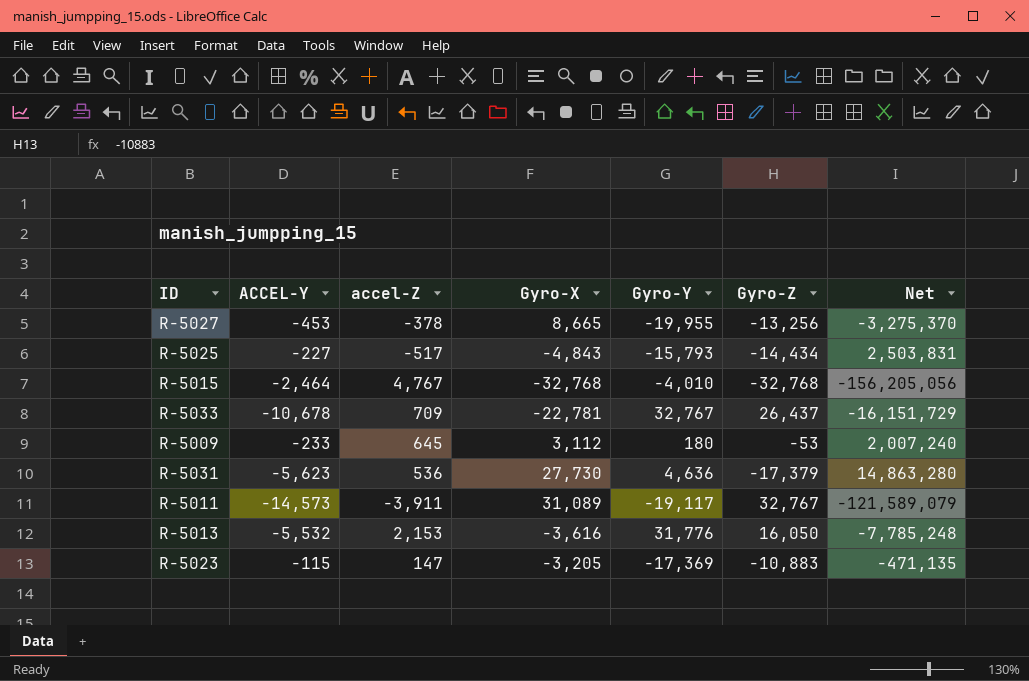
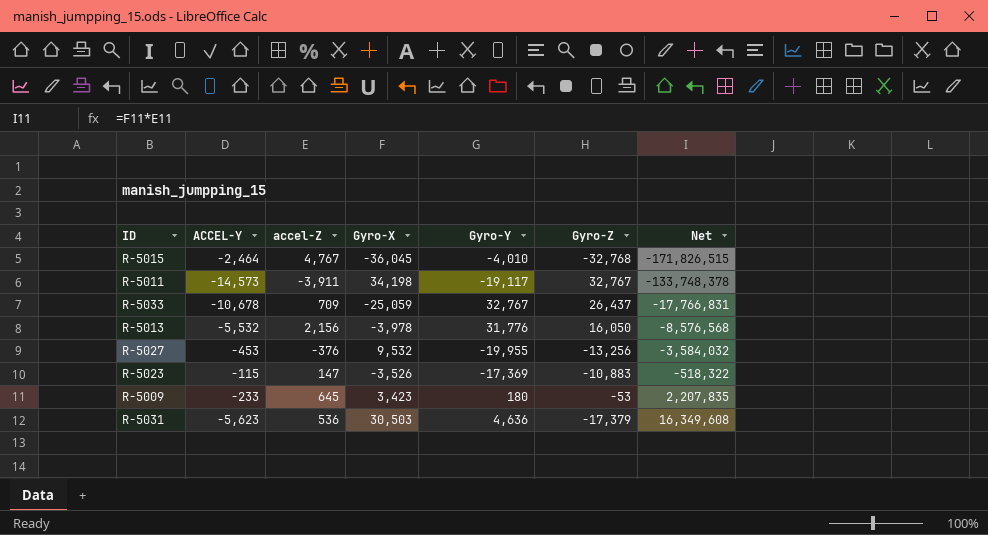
row order: none -> Net ascending
row R-5025: -227 | -517 | -4,843 | -15,793 | -14,434 | 2,503,831 -> none
R-5015 | Gyro-X: -32,768 -> -36,045
R-5015 | Net: -156,205,056 -> -171,826,515
R-5011 | Gyro-X: 31,089 -> 34,198
R-5011 | Net: -121,589,079 -> -133,748,378
R-5033 | Gyro-X: -22,781 -> -25,059
R-5033 | Net: -16,151,729 -> -17,766,831
R-5013 | accel-Z: 2,153 -> 2,156
R-5013 | Gyro-X: -3,616 -> -3,978
R-5013 | Net: -7,785,248 -> -8,576,568
R-5027 | accel-Z: -378 -> -376
R-5027 | Gyro-X: 8,665 -> 9,532
R-5027 | Net: -3,275,370 -> -3,584,032
R-5023 | Gyro-X: -3,205 -> -3,526
R-5023 | Net: -471,135 -> -518,322
R-5009 | Gyro-X: 3,112 -> 3,423
R-5009 | Net: 2,007,240 -> 2,207,835
R-5031 | Gyro-X: 27,730 -> 30,503
R-5031 | Net: 14,863,280 -> 16,349,608

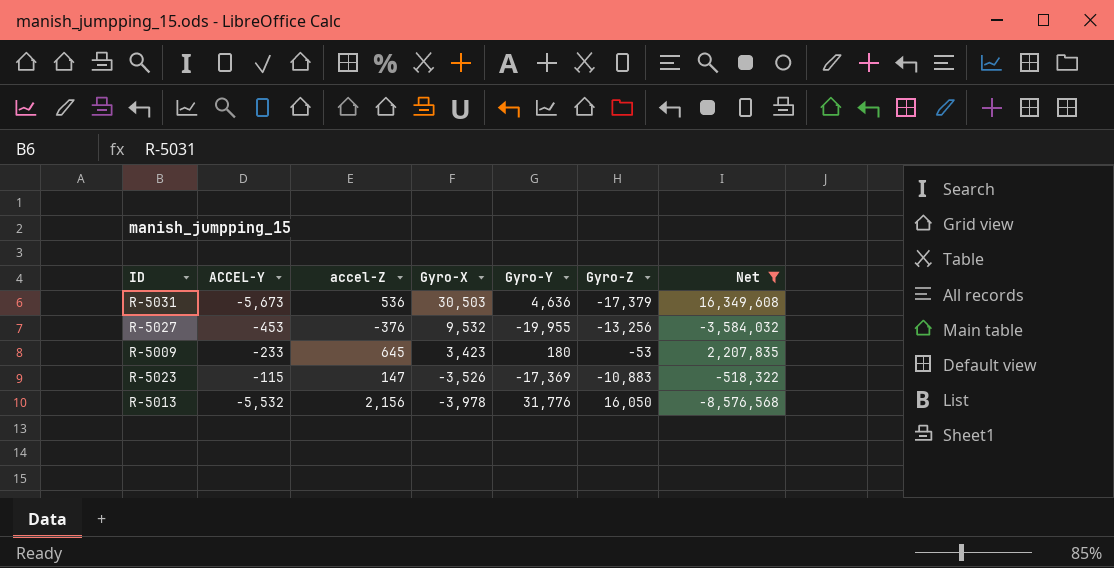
filter: none -> Net >= -8,576,568
row order: Net ascending -> Gyro-X descending
R-5031 | ACCEL-Y: -5,623 -> -5,673

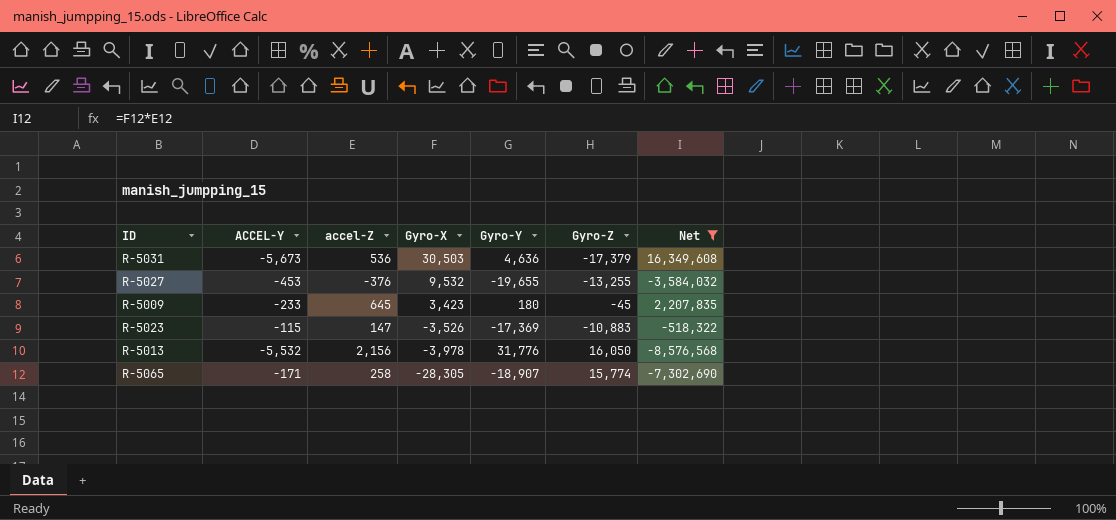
R-5027 | Gyro-Y: -19,955 -> -19,655
R-5027 | Gyro-Z: -13,256 -> -13,255
R-5009 | Gyro-Z: -53 -> -45
row R-5065: none -> -171 | 258 | -28,305 | -18,907 | 15,774 | -7,302,690

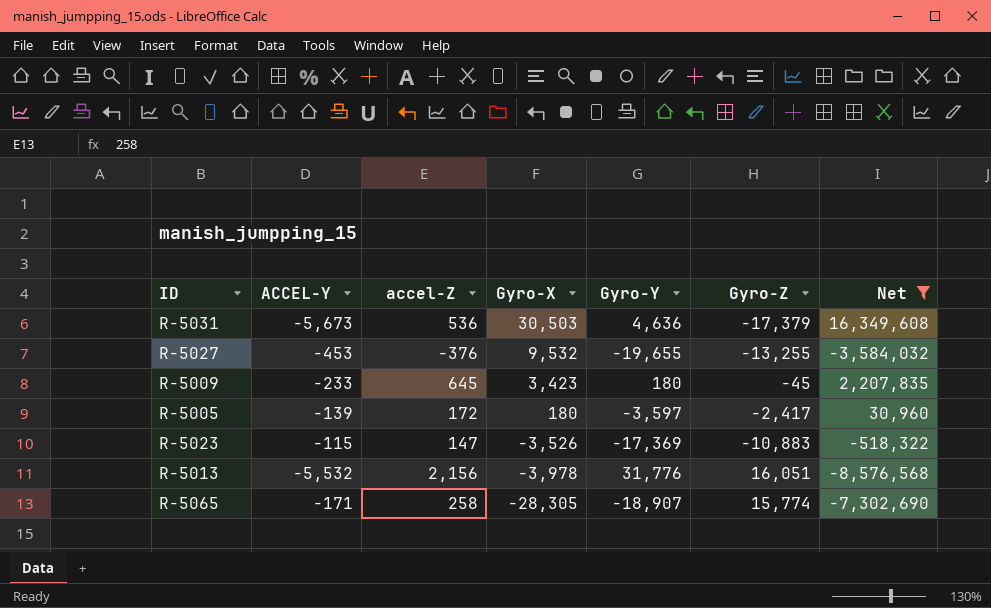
row R-5005: none -> -139 | 172 | 180 | -3,597 | -2,417 | 30,960
R-5013 | Gyro-Z: 16,050 -> 16,051

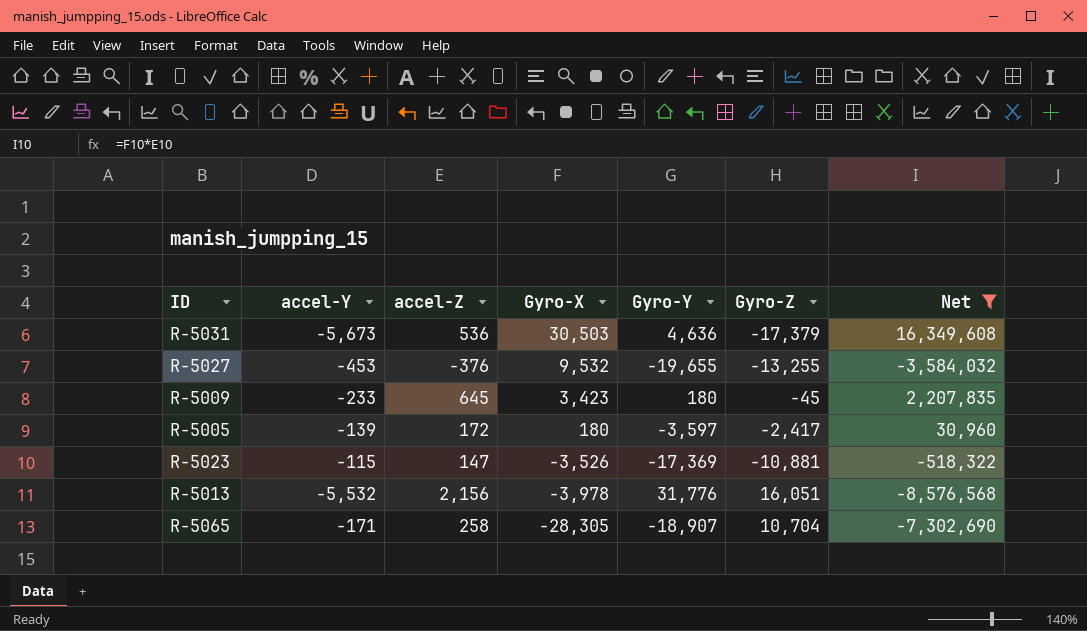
column name: ACCEL-Y -> accel-Y
R-5023 | Gyro-Z: -10,883 -> -10,881
R-5065 | Gyro-Z: 15,774 -> 10,704

